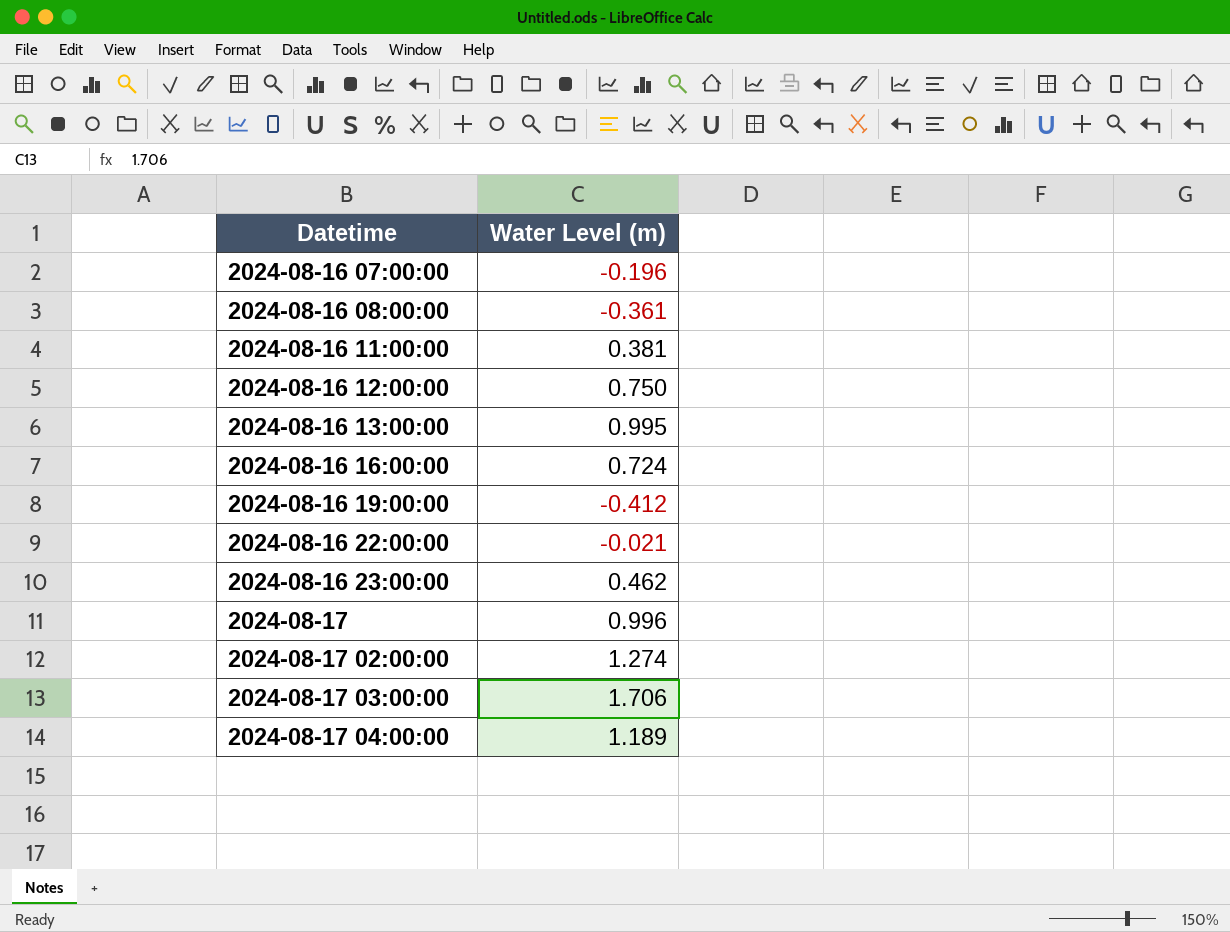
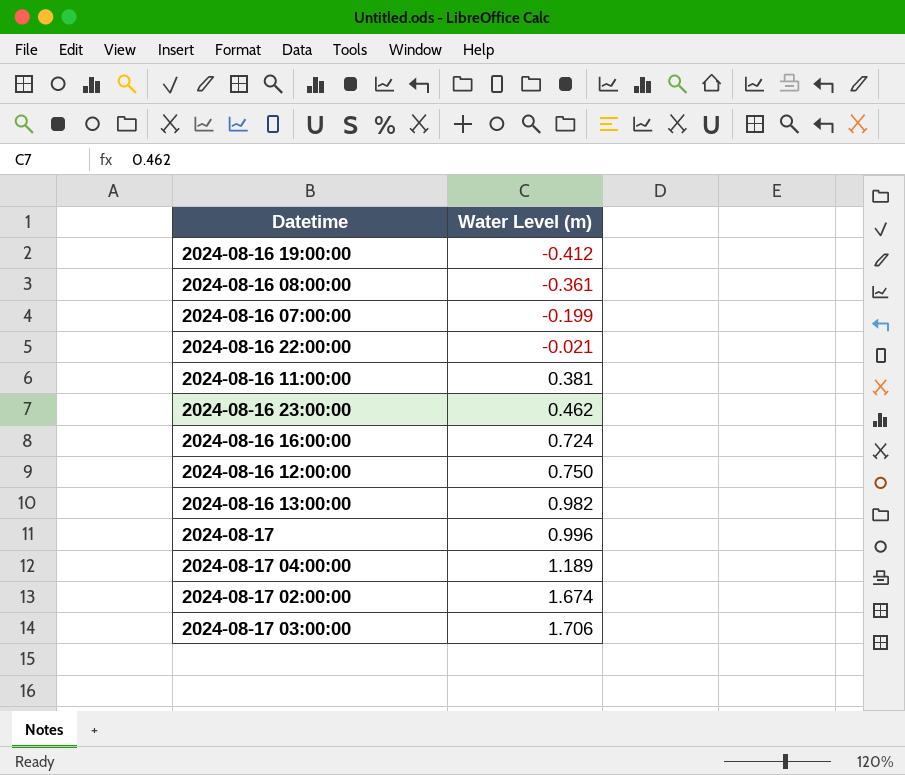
row order: Datetime ascending -> Water Level (m) ascending
2024-08-16 07:00:00 | Water Level (m): -0.196 -> -0.199
2024-08-16 13:00:00 | Water Level (m): 0.995 -> 0.982
2024-08-17 02:00:00 | Water Level (m): 1.274 -> 1.674

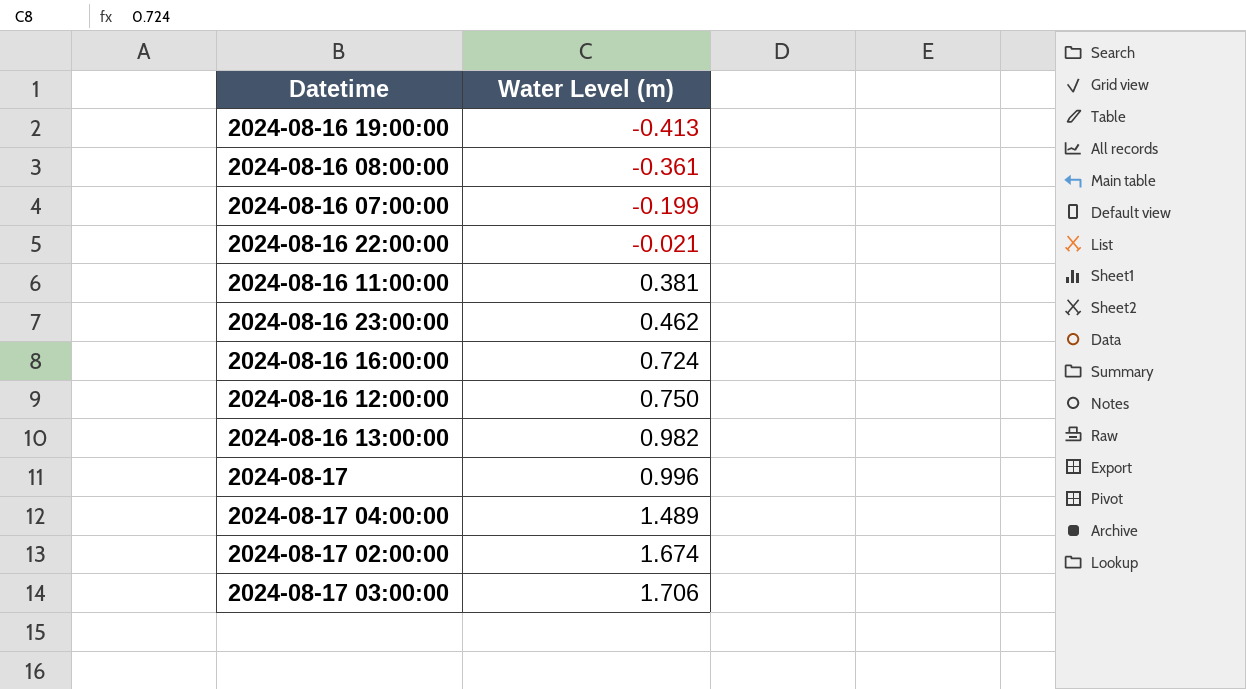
2024-08-16 19:00:00 | Water Level (m): -0.412 -> -0.413
2024-08-17 04:00:00 | Water Level (m): 1.189 -> 1.489

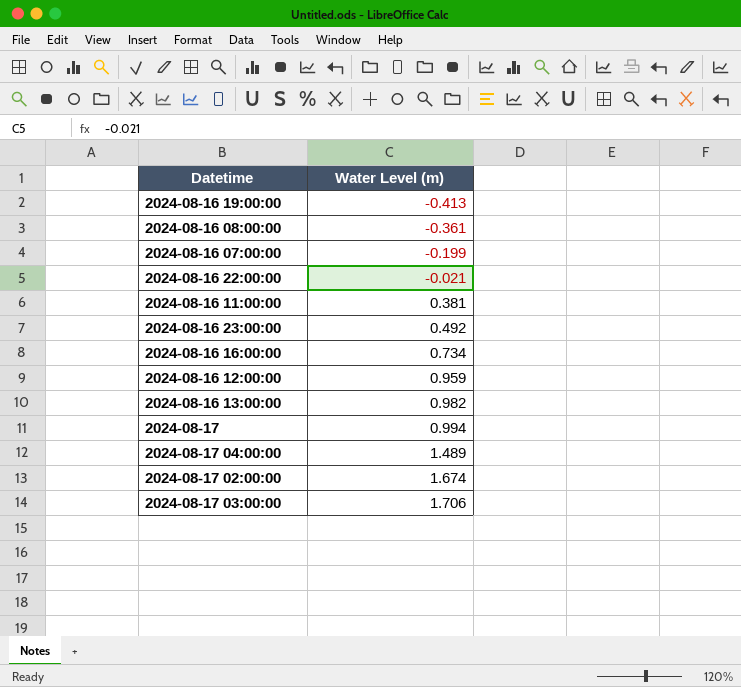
2024-08-16 23:00:00 | Water Level (m): 0.462 -> 0.492
2024-08-16 16:00:00 | Water Level (m): 0.724 -> 0.734
2024-08-16 12:00:00 | Water Level (m): 0.750 -> 0.959
2024-08-17 | Water Level (m): 0.996 -> 0.994

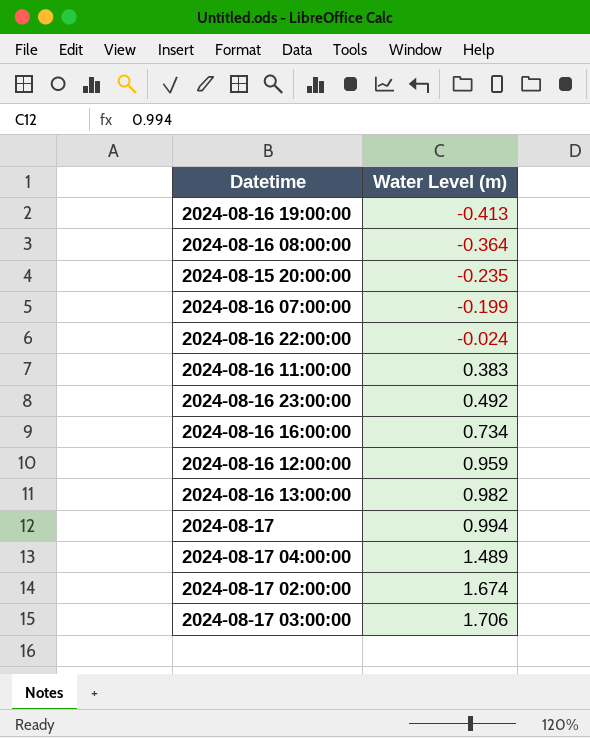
2024-08-16 08:00:00 | Water Level (m): -0.361 -> -0.364
row 2024-08-15 20:00:00: none -> -0.235
2024-08-16 22:00:00 | Water Level (m): -0.021 -> -0.024
2024-08-16 11:00:00 | Water Level (m): 0.381 -> 0.383

